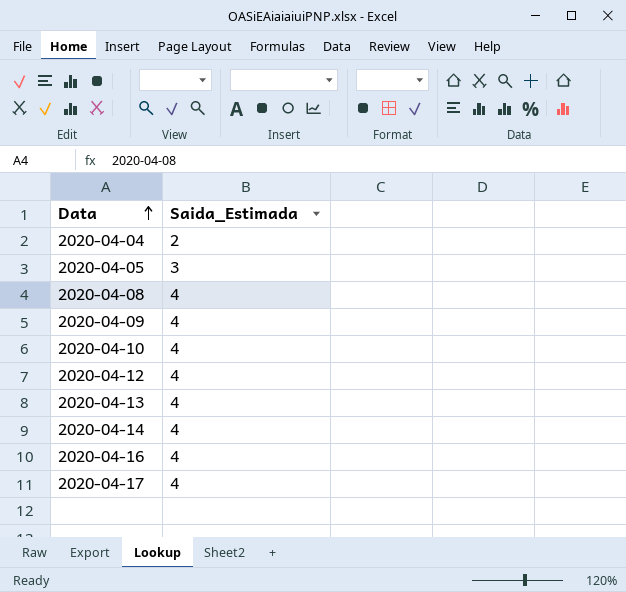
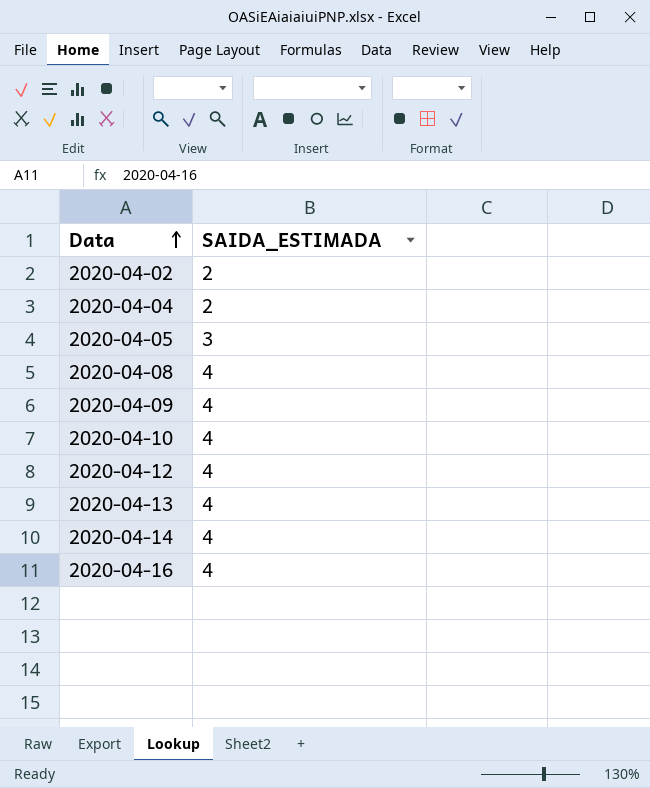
column name: Saida_Estimada -> SAIDA_ESTIMADA
row 2020-04-17: 4 -> none
row 2020-04-02: none -> 2

